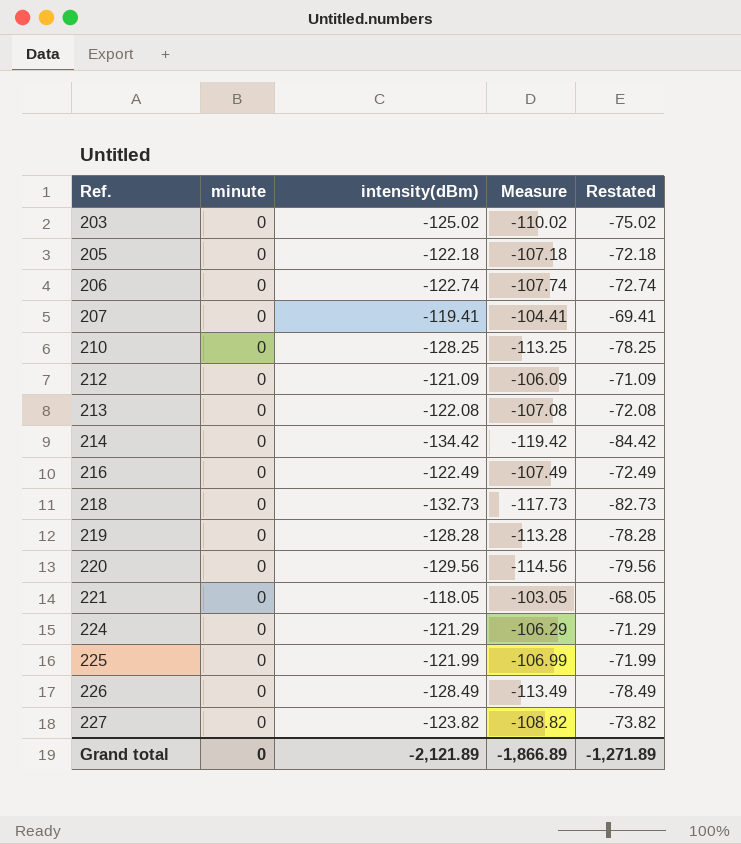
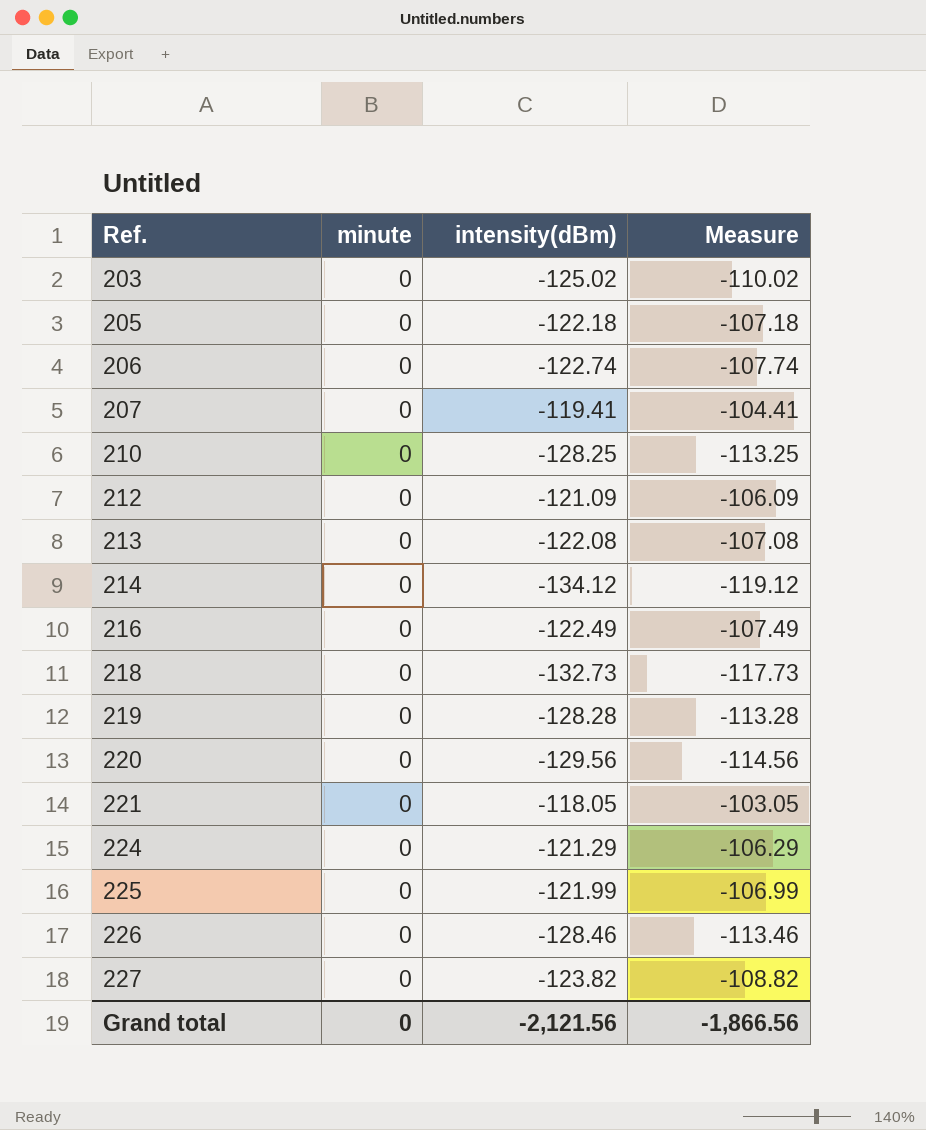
column Restated | formula: [intensity(dBm)] + 50 -> none
214 | intensity(dBm): -134.42 -> -134.12
214 | Measure: -119.42 -> -119.12
226 | intensity(dBm): -128.49 -> -128.46
226 | Measure: -113.49 -> -113.46
Grand total | intensity(dBm): -2,121.89 -> -2,121.56
Grand total | Measure: -1,866.89 -> -1,866.56

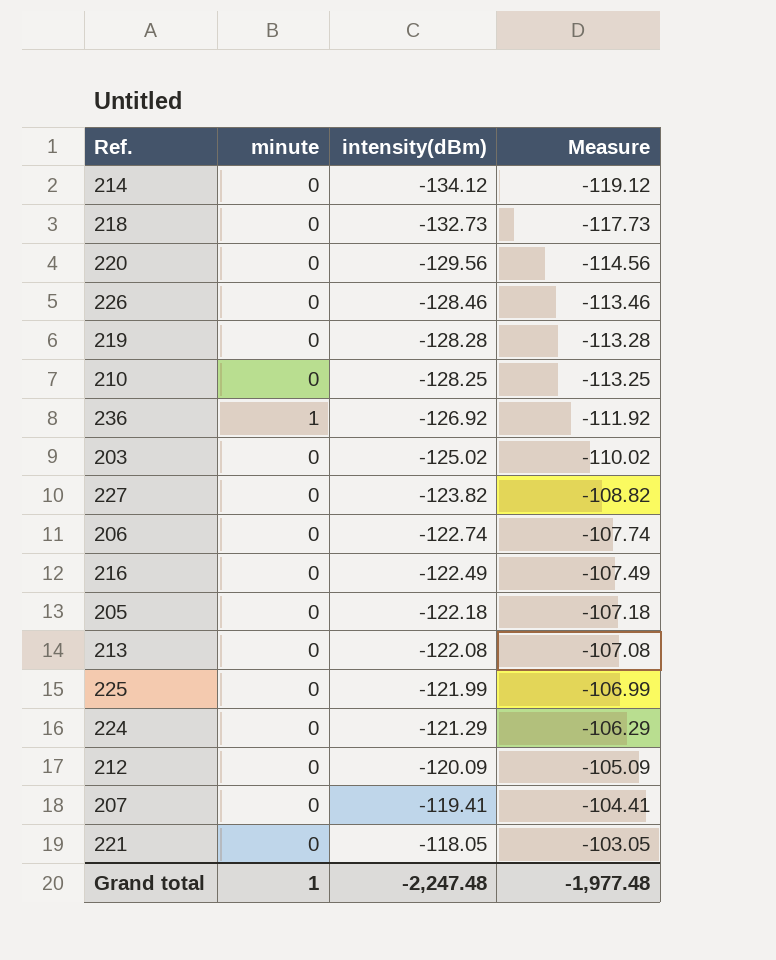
row order: Ref. ascending -> intensity(dBm) ascending
row 236: none -> 1 | -126.92 | -111.92
212 | intensity(dBm): -121.09 -> -120.09
212 | Measure: -106.09 -> -105.09
Grand total | minute: 0 -> 1
Grand total | intensity(dBm): -2,121.56 -> -2,247.48
Grand total | Measure: -1,866.56 -> -1,977.48

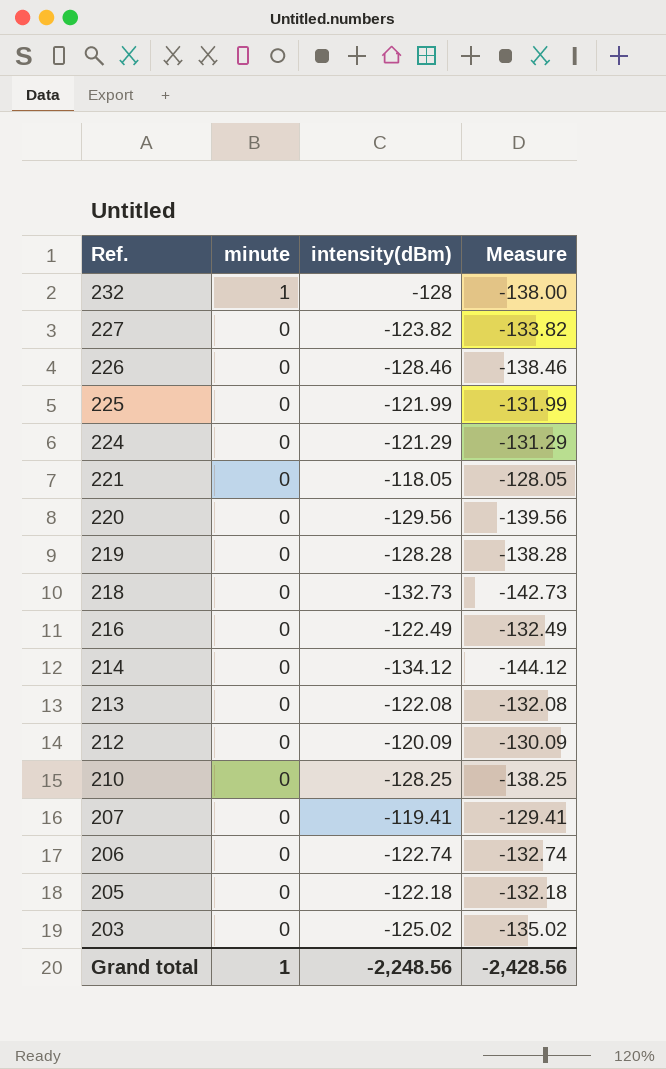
row order: intensity(dBm) ascending -> Ref. descending
column Measure | formula: [intensity(dBm)] + 15 -> [intensity(dBm)] - 10
row 236: 1 | -126.92 | -111.92 -> none
row 232: none -> 1 | -128 | -138.00
Grand total | intensity(dBm): -2,247.48 -> -2,248.56
Grand total | Measure: -1,977.48 -> -2,428.56

